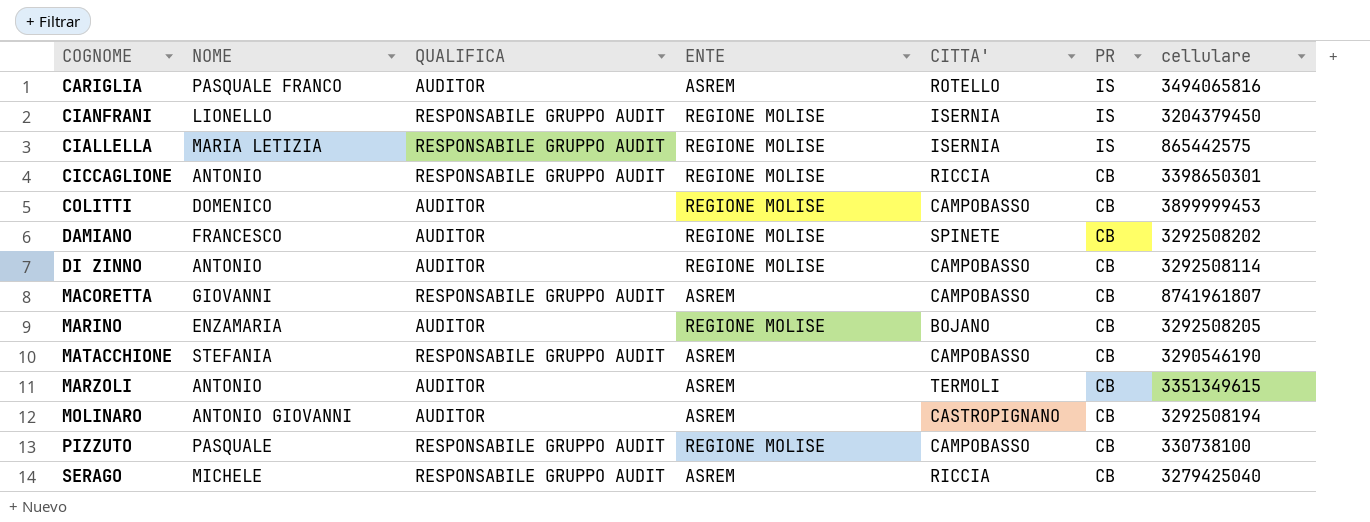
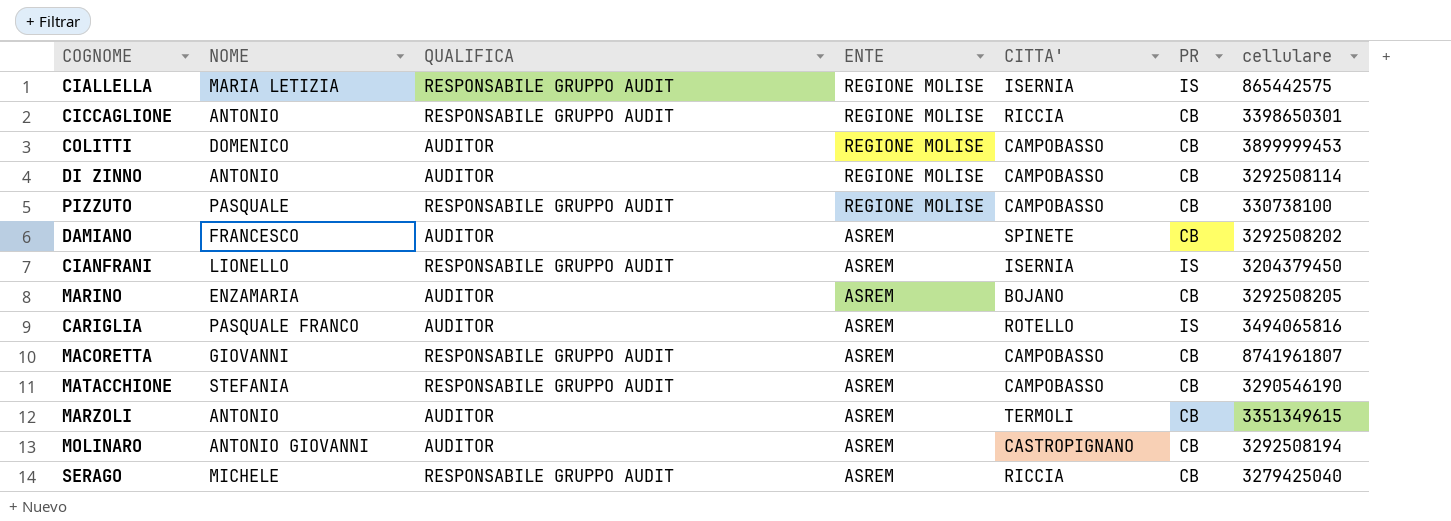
row order: PR descending -> ENTE descending
DAMIANO | ENTE: REGIONE MOLISE -> ASREM
CIANFRANI | ENTE: REGIONE MOLISE -> ASREM
MARINO | ENTE: REGIONE MOLISE -> ASREM

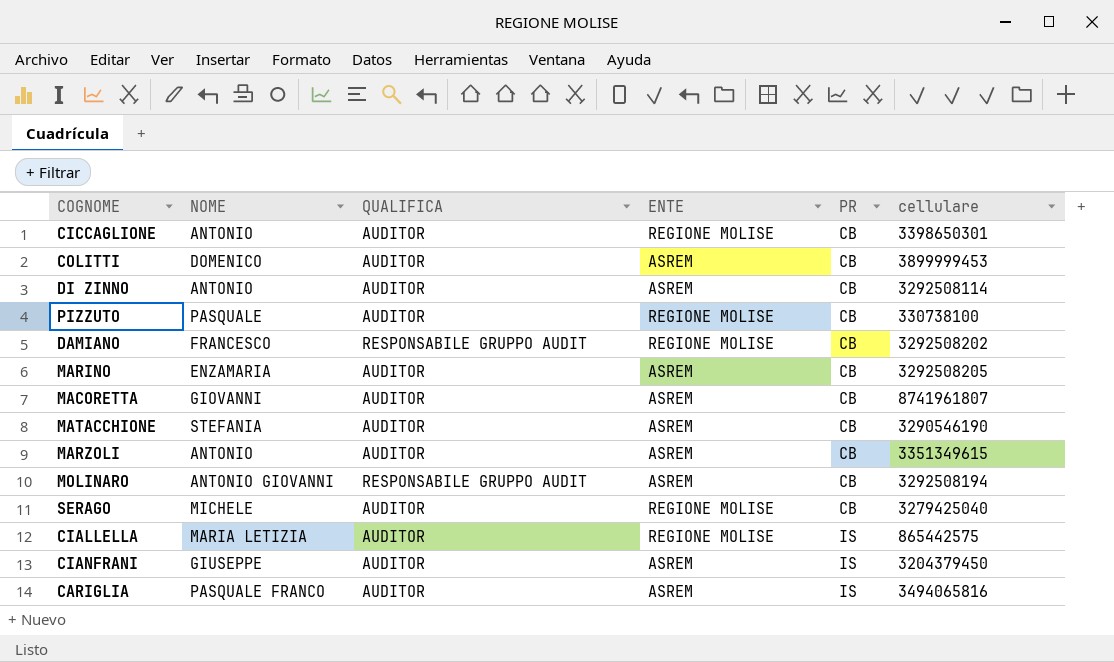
row order: ENTE descending -> PR ascending
column CITTA' | position: 5 -> none
CICCAGLIONE | QUALIFICA: RESPONSABILE GRUPPO AUDIT -> AUDITOR
COLITTI | ENTE: REGIONE MOLISE -> ASREM
DI ZINNO | ENTE: REGIONE MOLISE -> ASREM
PIZZUTO | QUALIFICA: RESPONSABILE GRUPPO AUDIT -> AUDITOR
DAMIANO | QUALIFICA: AUDITOR -> RESPONSABILE GRUPPO AUDIT
DAMIANO | ENTE: ASREM -> REGIONE MOLISE
MACORETTA | QUALIFICA: RESPONSABILE GRUPPO AUDIT -> AUDITOR
MATACCHIONE | QUALIFICA: RESPONSABILE GRUPPO AUDIT -> AUDITOR
MOLINARO | QUALIFICA: AUDITOR -> RESPONSABILE GRUPPO AUDIT
SERAGO | QUALIFICA: RESPONSABILE GRUPPO AUDIT -> AUDITOR
SERAGO | ENTE: ASREM -> REGIONE MOLISE
CIALLELLA | QUALIFICA: RESPONSABILE GRUPPO AUDIT -> AUDITOR
CIANFRANI | NOME: LIONELLO -> GIUSEPPE
CIANFRANI | QUALIFICA: RESPONSABILE GRUPPO AUDIT -> AUDITOR

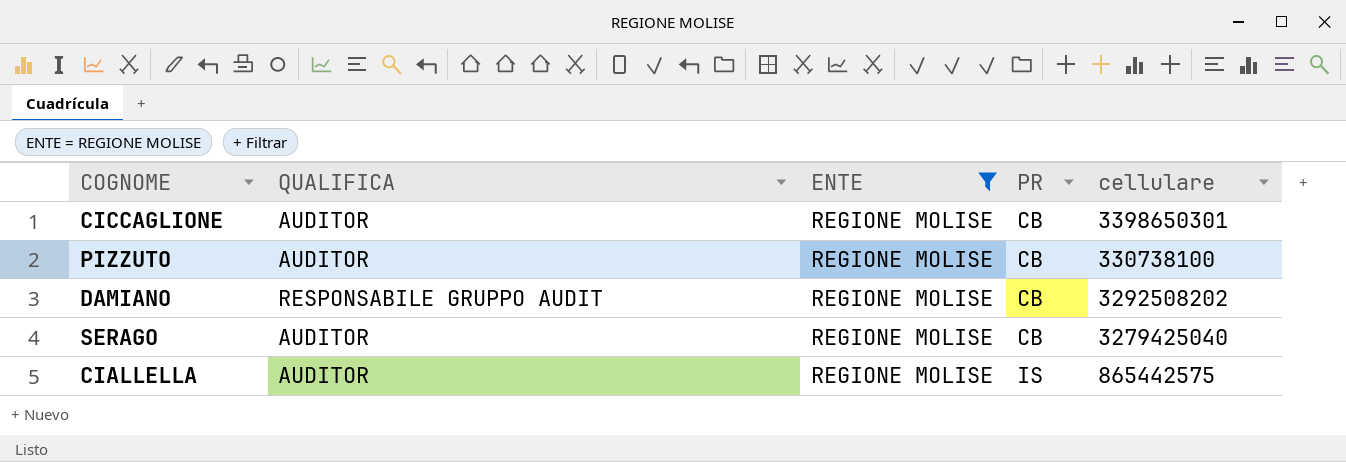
filter: none -> ENTE = REGIONE MOLISE
column NOME | position: 2 -> none

